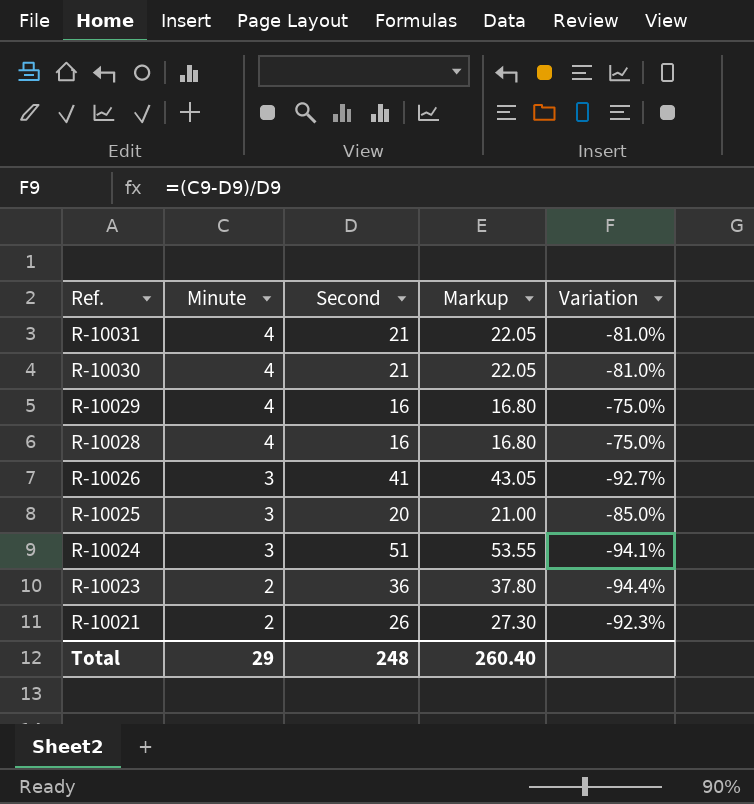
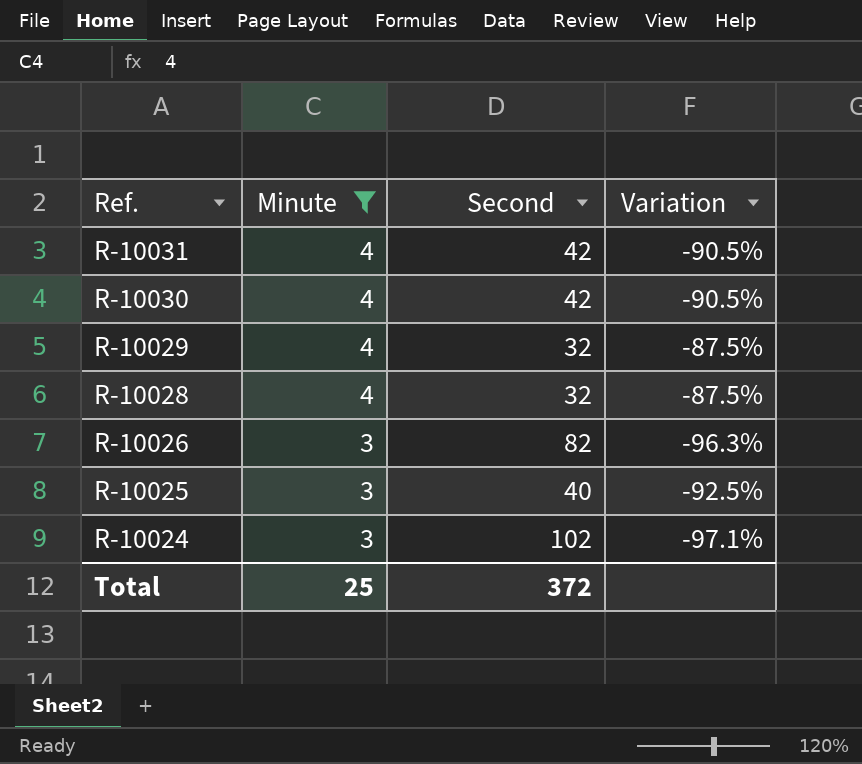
filter: none -> Minute != 2
column Markup | formula: [Second] * 1.05 -> none
R-10031 | Second: 21 -> 42
R-10031 | Variation: -81.0% -> -90.5%
R-10030 | Second: 21 -> 42
R-10030 | Variation: -81.0% -> -90.5%
R-10029 | Second: 16 -> 32
R-10029 | Variation: -75.0% -> -87.5%
R-10028 | Second: 16 -> 32
R-10028 | Variation: -75.0% -> -87.5%
R-10026 | Second: 41 -> 82
R-10026 | Variation: -92.7% -> -96.3%
R-10025 | Second: 20 -> 40
R-10025 | Variation: -85.0% -> -92.5%
R-10024 | Second: 51 -> 102
R-10024 | Variation: -94.1% -> -97.1%
Total | Minute: 29 -> 25
Total | Second: 248 -> 372

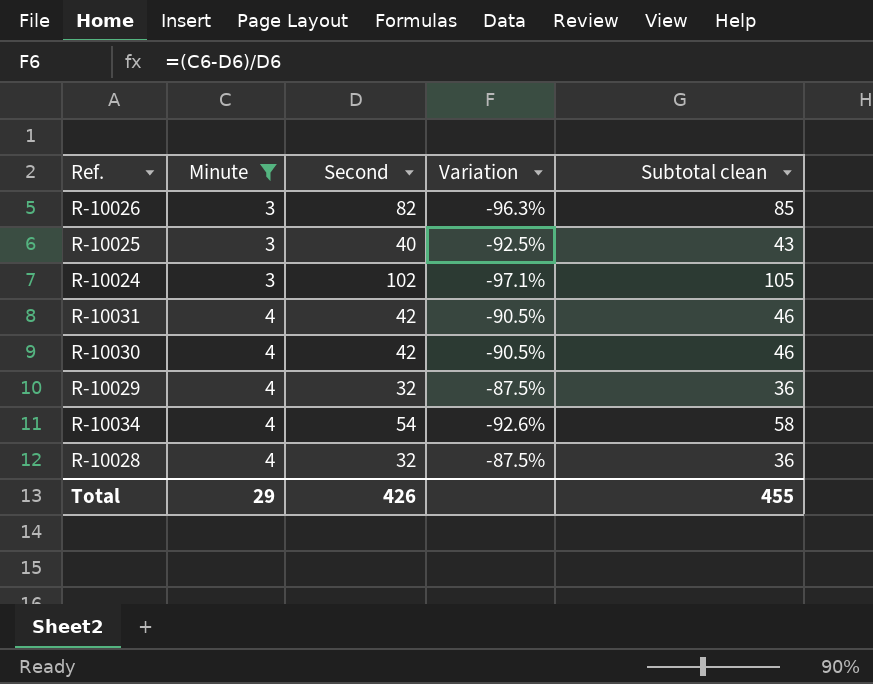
row order: Ref. descending -> Minute ascending
column Subtotal clean | formula: none -> [Minute] + [Second]
row R-10034: none -> 4 | 54 | -92.6% | 58
Total | Minute: 25 -> 29
Total | Second: 372 -> 426

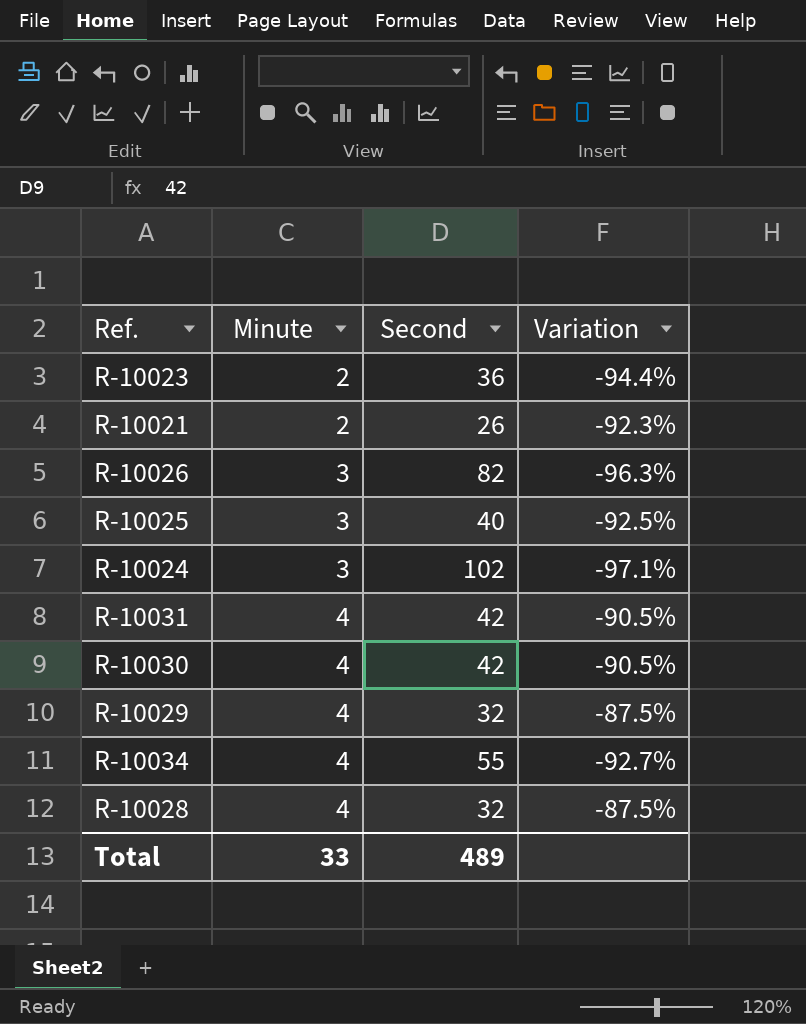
filter: Minute != 2 -> none
column Subtotal clean | formula: [Minute] + [Second] -> none
R-10034 | Second: 54 -> 55
R-10034 | Variation: -92.6% -> -92.7%
Total | Minute: 29 -> 33
Total | Second: 426 -> 489

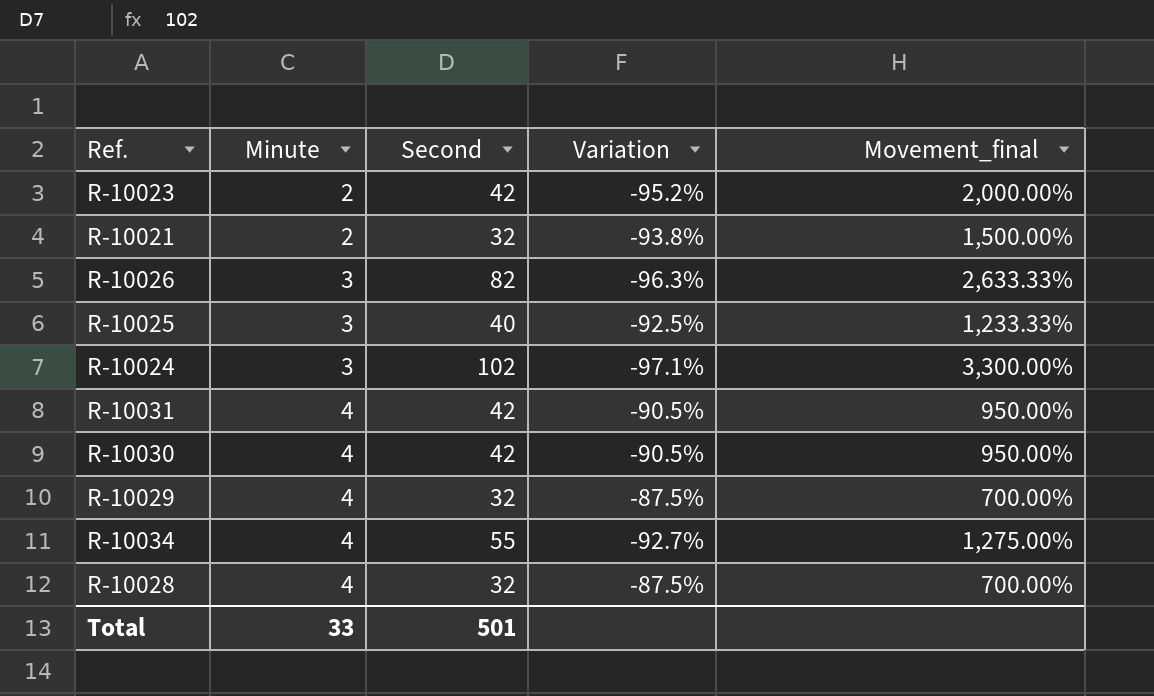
column Movement_final | formula: none -> ([Second] - [Minute]) / [Minute]
R-10023 | Second: 36 -> 42
R-10023 | Variation: -94.4% -> -95.2%
R-10021 | Second: 26 -> 32
R-10021 | Variation: -92.3% -> -93.8%
Total | Second: 489 -> 501

